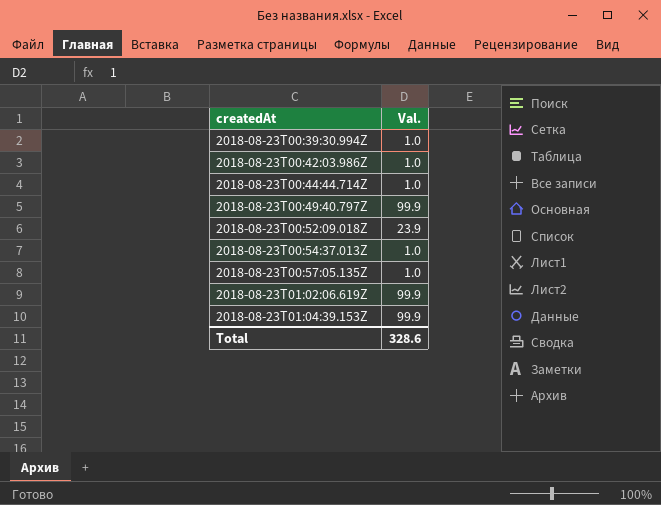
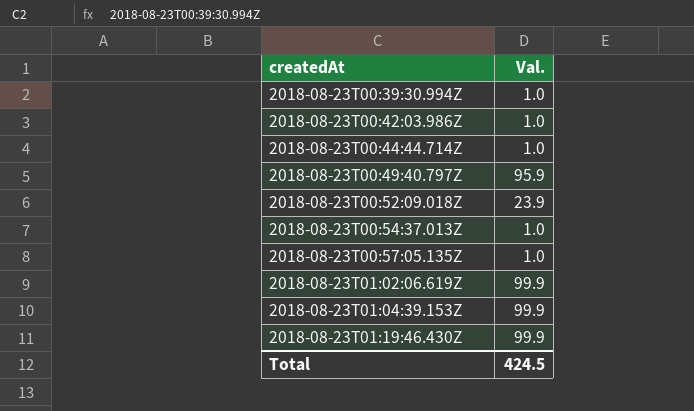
2018-08-23T00:49:40.797Z | Val.: 99.9 -> 95.9
row 2018-08-23T01:19:46.430Z: none -> 99.9
Total | Val.: 328.6 -> 424.5

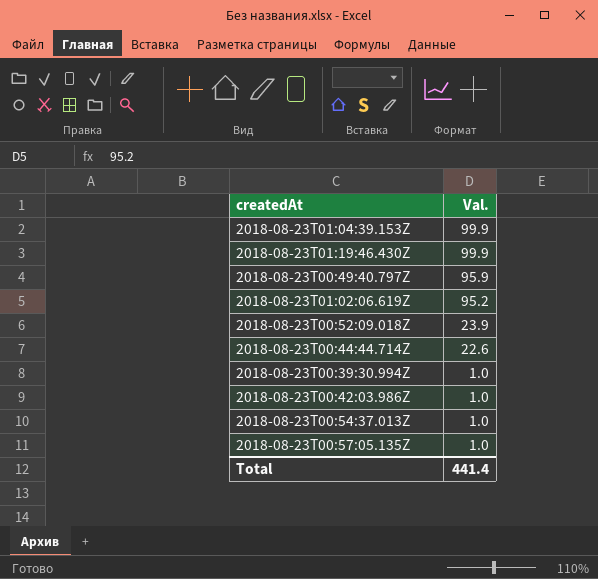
row order: createdAt ascending -> Val. descending
2018-08-23T01:02:06.619Z | Val.: 99.9 -> 95.2
2018-08-23T00:44:44.714Z | Val.: 1.0 -> 22.6
Total | Val.: 424.5 -> 441.4

